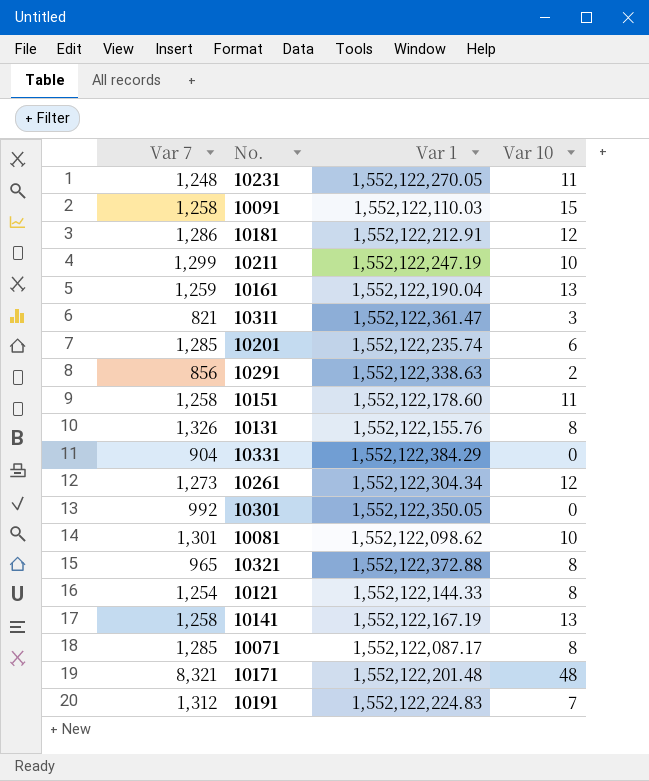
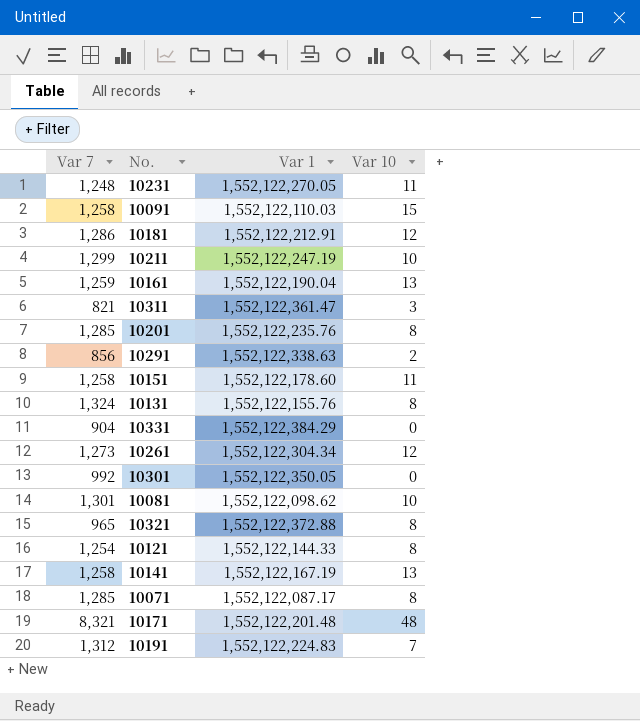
10201 | Var 1: 1,552,122,235.74 -> 1,552,122,235.76
10201 | Var 10: 6 -> 8
10131 | Var 7: 1,326 -> 1,324

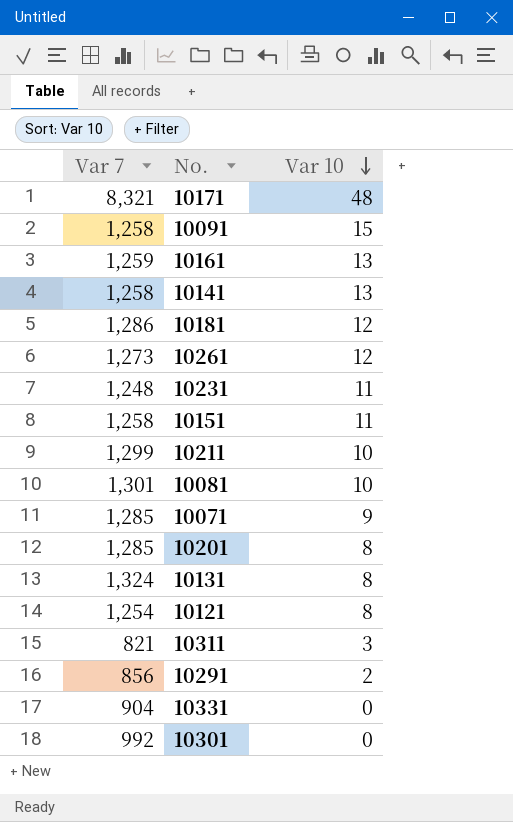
row order: none -> Var 10 descending
column Var 1 | position: 3 -> none
row 10321: 965 | 1,552,122,372.88 | 8 -> none
row 10191: 1,312 | 1,552,122,224.83 | 7 -> none
10071 | Var 10: 8 -> 9

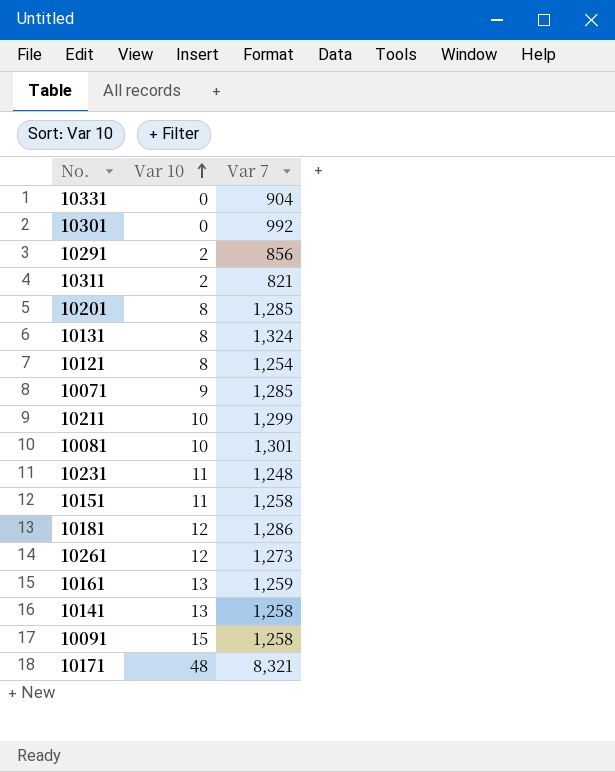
row order: Var 10 descending -> Var 10 ascending
column Var 7 | position: 1 -> 3
10311 | Var 10: 3 -> 2

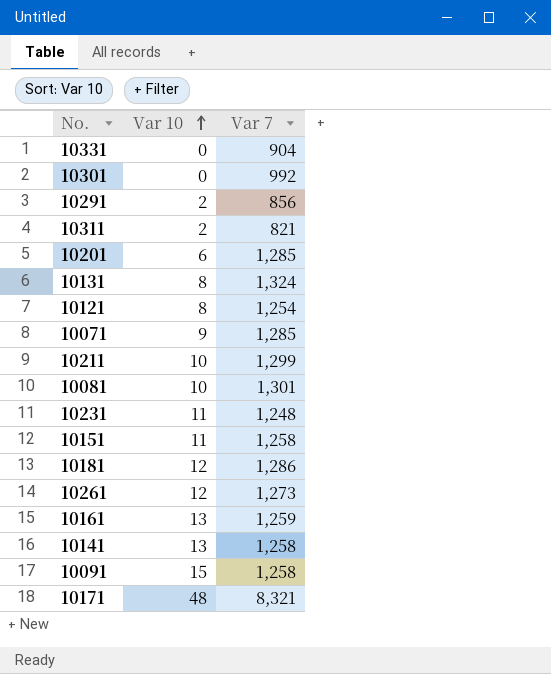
10201 | Var 10: 8 -> 6

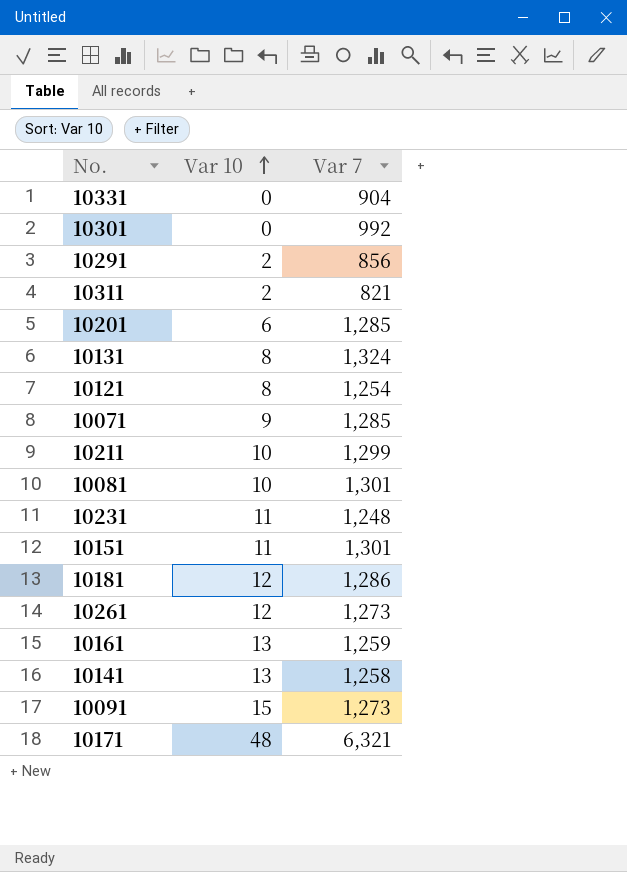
10151 | Var 7: 1,258 -> 1,301
10091 | Var 7: 1,258 -> 1,273
10171 | Var 7: 8,321 -> 6,321

